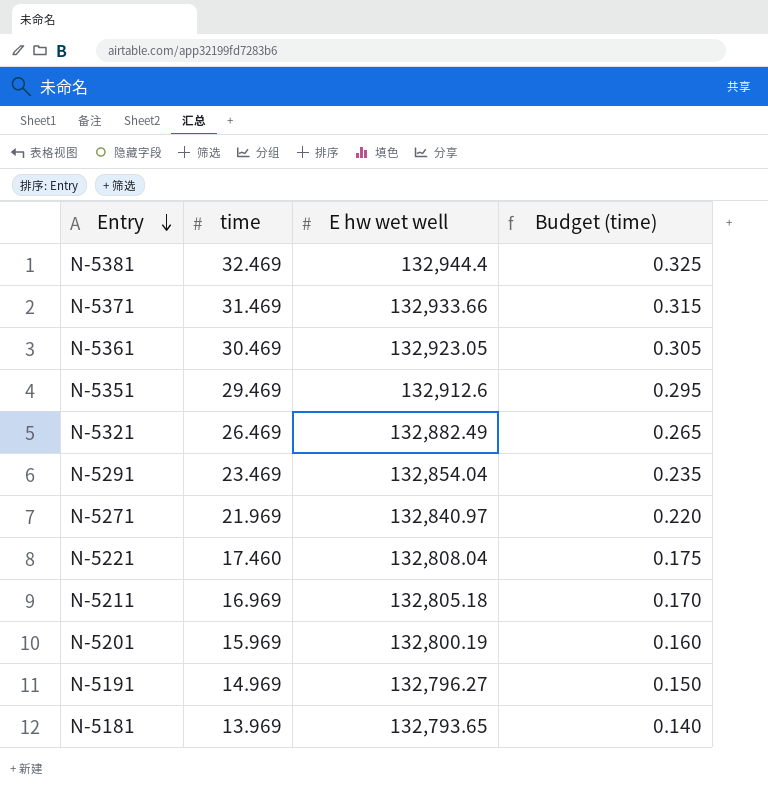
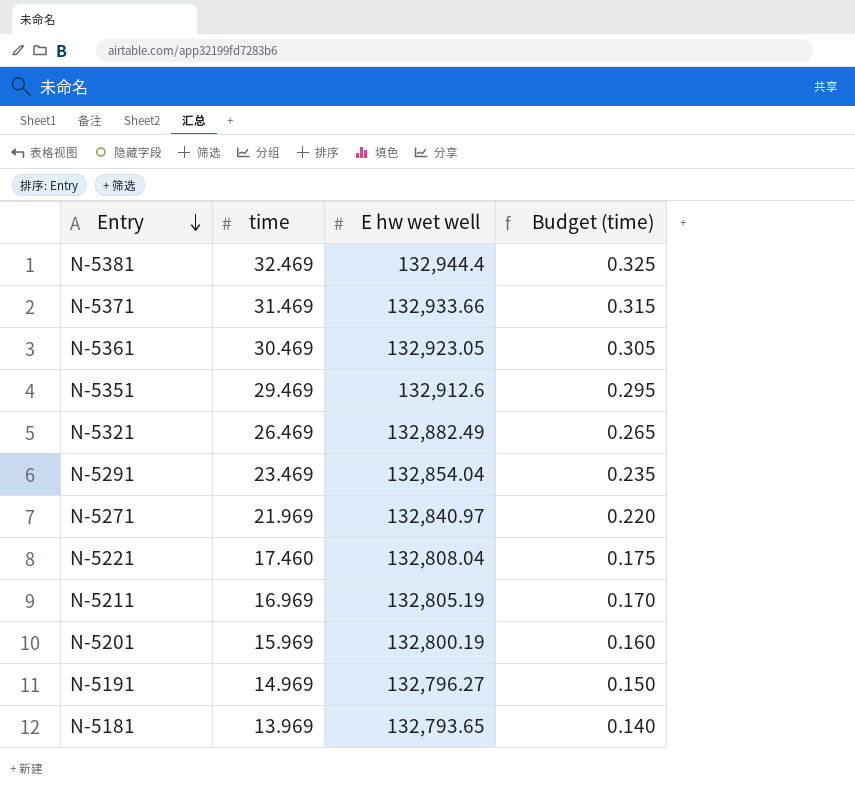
N-5211 | E hw wet well: 132,805.18 -> 132,805.19

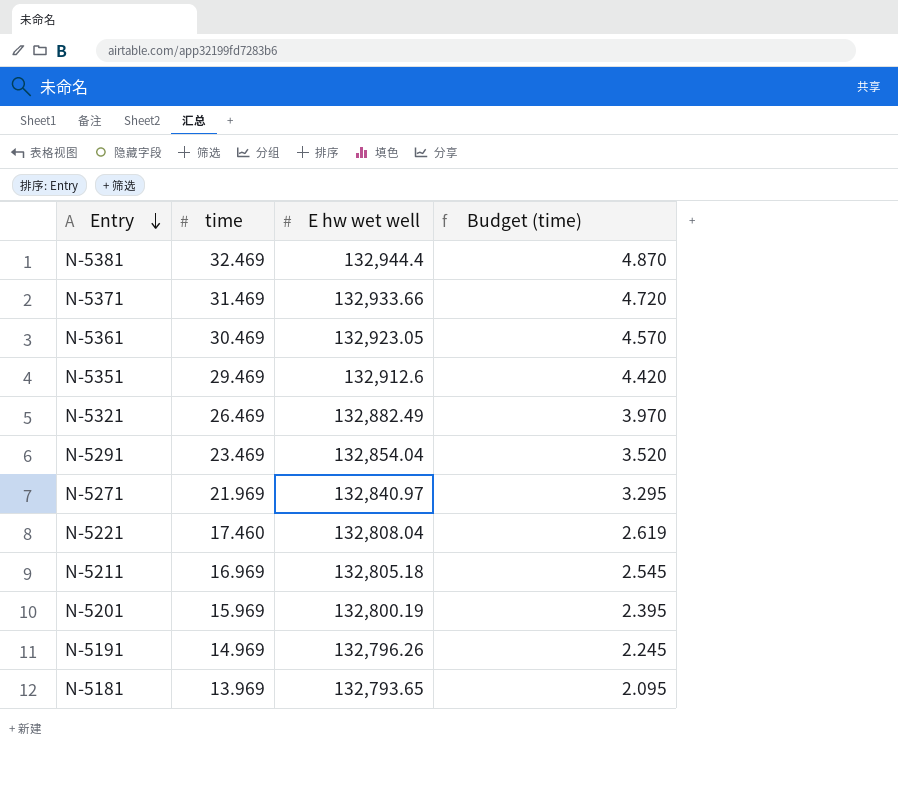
column Budget (time) | formula: [time] * 0.01 -> [time] * 0.15
N-5211 | E hw wet well: 132,805.19 -> 132,805.18
N-5191 | E hw wet well: 132,796.27 -> 132,796.26

